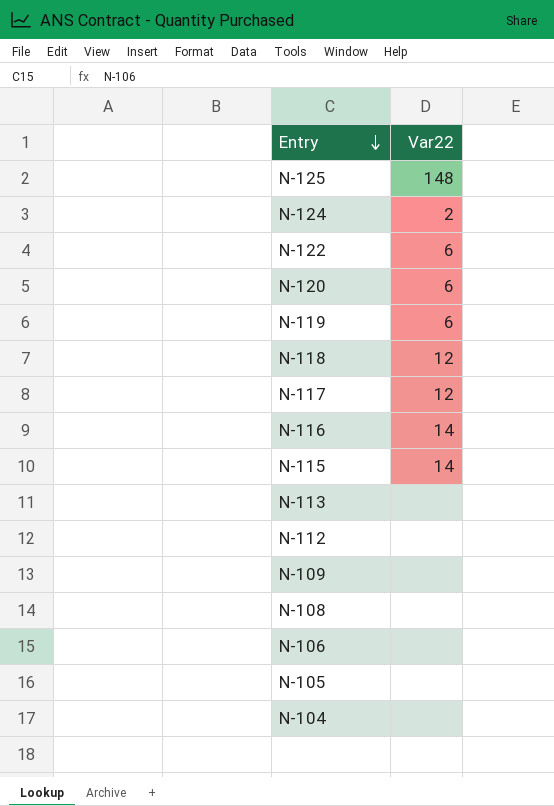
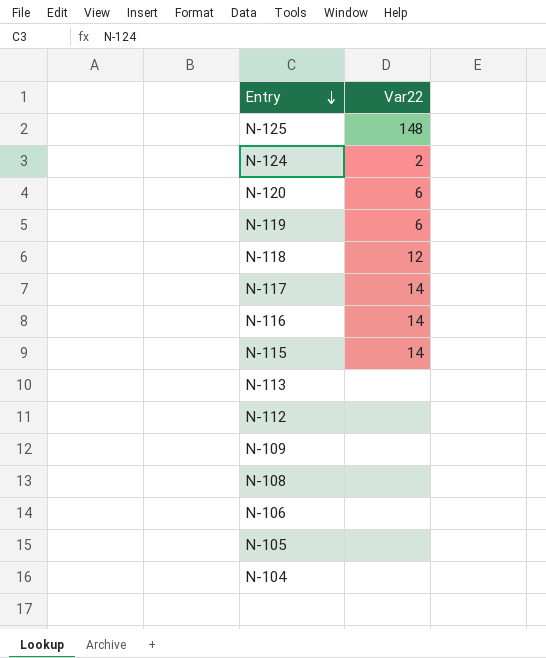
row N-122: 6 -> none
N-117 | Var22: 12 -> 14

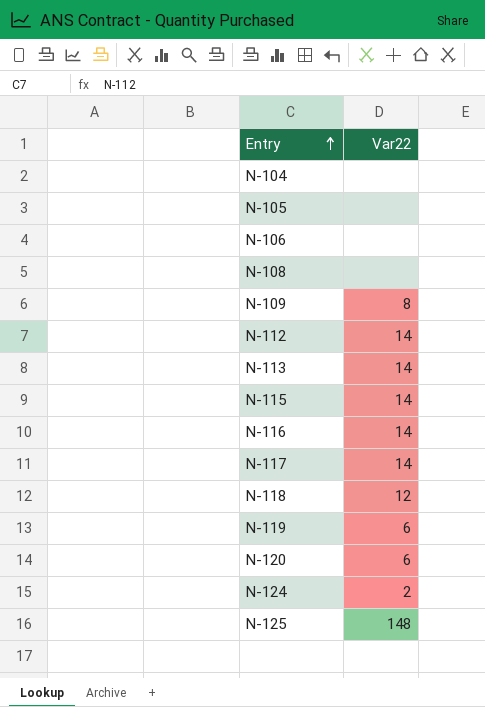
row order: Entry descending -> Entry ascending
N-109 | Var22: none -> 8
N-112 | Var22: none -> 14
N-113 | Var22: none -> 14

